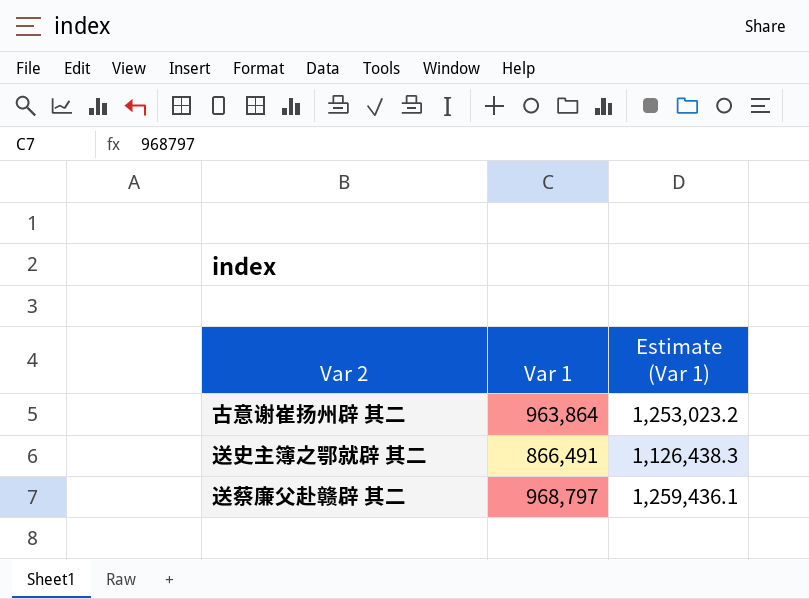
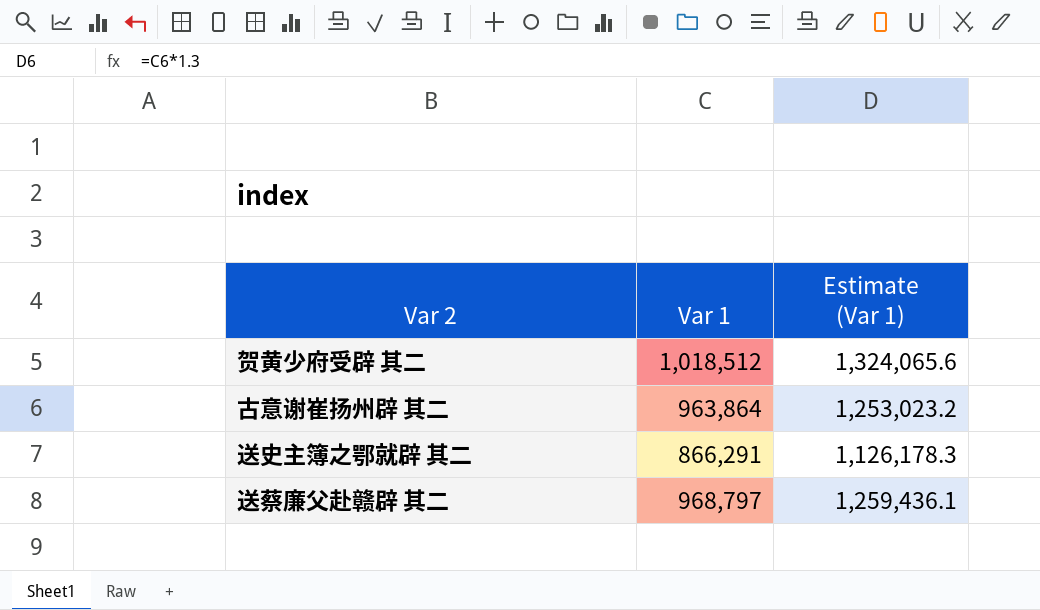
row 贺黄少府受辟 其二: none -> 1,018,512 | 1,324,065.6
送史主簿之鄂就辟 其二 | Var 1: 866,491 -> 866,291
送史主簿之鄂就辟 其二 | Estimate (Var 1): 1,126,438.3 -> 1,126,178.3

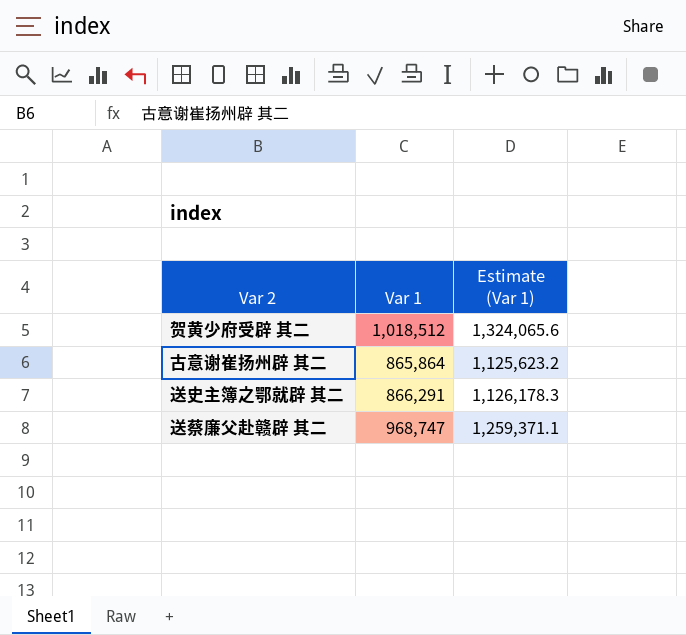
古意谢崔扬州辟 其二 | Var 1: 963,864 -> 865,864
古意谢崔扬州辟 其二 | Estimate (Var 1): 1,253,023.2 -> 1,125,623.2
送蔡廉父赴赣辟 其二 | Var 1: 968,797 -> 968,747
送蔡廉父赴赣辟 其二 | Estimate (Var 1): 1,259,436.1 -> 1,259,371.1

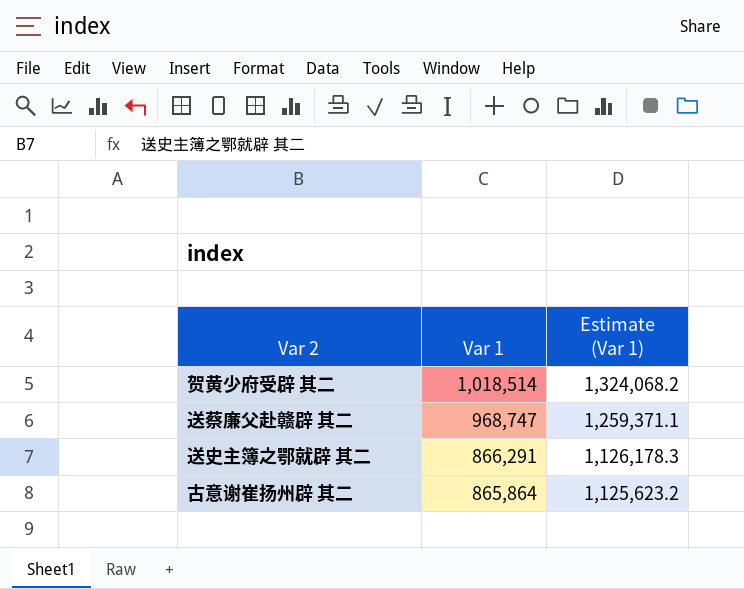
row order: none -> Var 1 descending
贺黄少府受辟 其二 | Var 1: 1,018,512 -> 1,018,514
贺黄少府受辟 其二 | Estimate (Var 1): 1,324,065.6 -> 1,324,068.2

